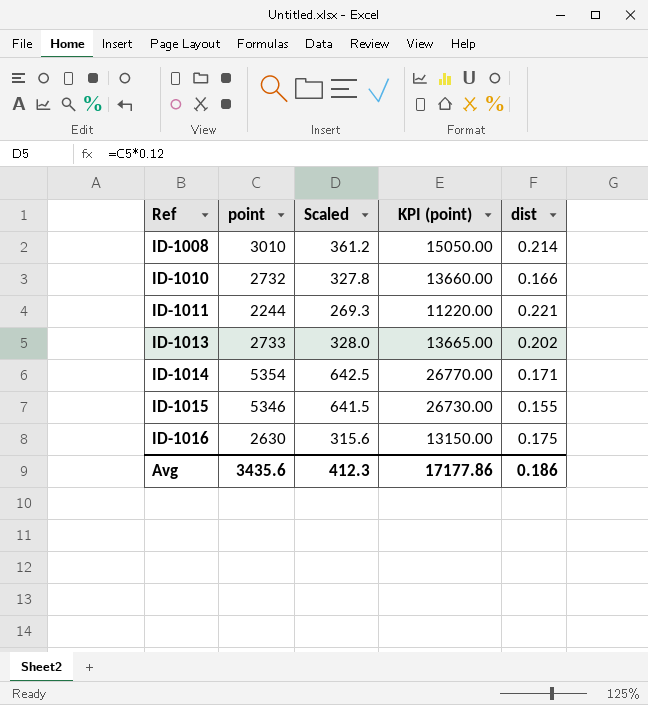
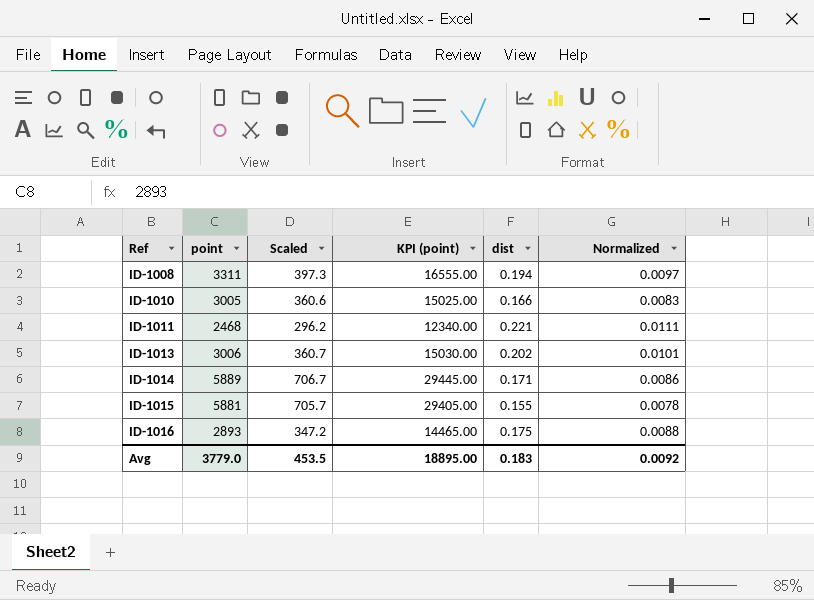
column Normalized | formula: none -> [dist] * 0.05
ID-1008 | point: 3010 -> 3311
ID-1008 | Scaled: 361.2 -> 397.3
ID-1008 | KPI (point): 15050.00 -> 16555.00
ID-1008 | dist: 0.214 -> 0.194
ID-1010 | point: 2732 -> 3005
ID-1010 | Scaled: 327.8 -> 360.6
ID-1010 | KPI (point): 13660.00 -> 15025.00
ID-1011 | point: 2244 -> 2468
ID-1011 | Scaled: 269.3 -> 296.2
ID-1011 | KPI (point): 11220.00 -> 12340.00
ID-1013 | point: 2733 -> 3006
ID-1013 | Scaled: 328.0 -> 360.7
ID-1013 | KPI (point): 13665.00 -> 15030.00
ID-1014 | point: 5354 -> 5889
ID-1014 | Scaled: 642.5 -> 706.7
ID-1014 | KPI (point): 26770.00 -> 29445.00
ID-1015 | point: 5346 -> 5881
ID-1015 | Scaled: 641.5 -> 705.7
ID-1015 | KPI (point): 26730.00 -> 29405.00
ID-1016 | point: 2630 -> 2893
ID-1016 | Scaled: 315.6 -> 347.2
ID-1016 | KPI (point): 13150.00 -> 14465.00
Avg | point: 3435.6 -> 3779.0
Avg | Scaled: 412.3 -> 453.5
Avg | KPI (point): 17177.86 -> 18895.00
Avg | dist: 0.186 -> 0.183

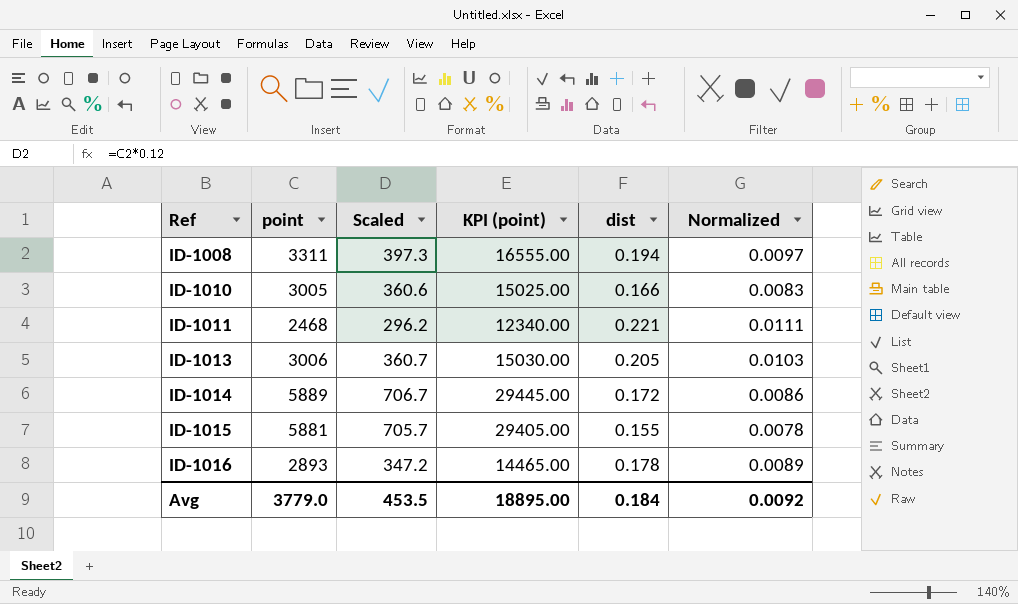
ID-1013 | dist: 0.202 -> 0.205
ID-1013 | Normalized: 0.0101 -> 0.0103
ID-1014 | dist: 0.171 -> 0.172
ID-1016 | dist: 0.175 -> 0.178
ID-1016 | Normalized: 0.0088 -> 0.0089
Avg | dist: 0.183 -> 0.184

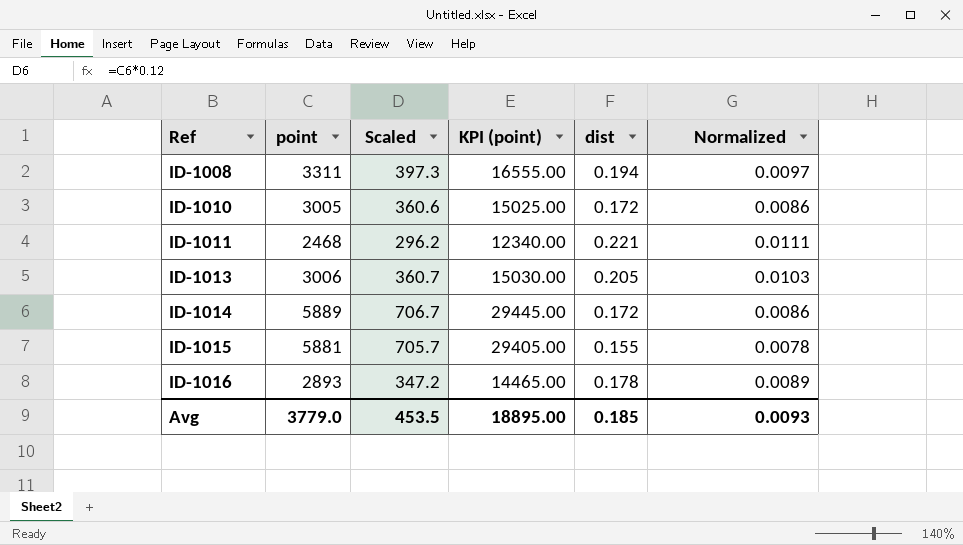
ID-1010 | dist: 0.166 -> 0.172
ID-1010 | Normalized: 0.0083 -> 0.0086
Avg | dist: 0.184 -> 0.185
Avg | Normalized: 0.0092 -> 0.0093

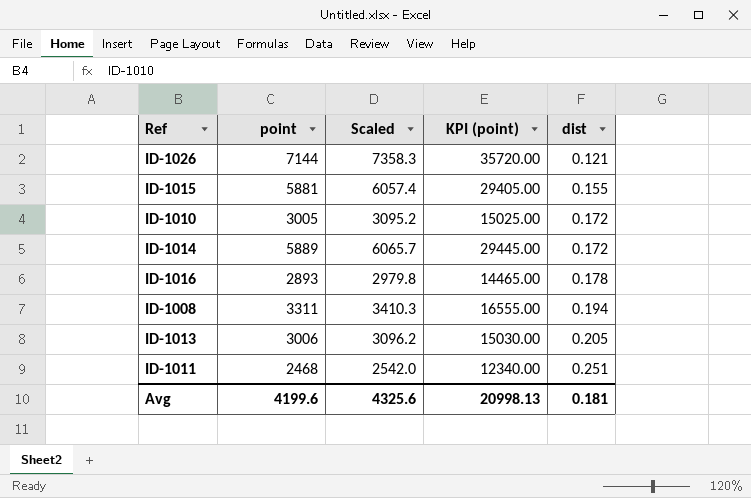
row order: Ref ascending -> dist ascending
column Normalized | formula: [dist] * 0.05 -> none
column Scaled | formula: [point] * 0.12 -> [point] * 1.03
row ID-1026: none -> 7144 | 7358.3 | 35720.00 | 0.121
ID-1011 | dist: 0.221 -> 0.251
Avg | point: 3779.0 -> 4199.6
Avg | Scaled: 453.5 -> 4325.6
Avg | KPI (point): 18895.00 -> 20998.13
Avg | dist: 0.185 -> 0.181

